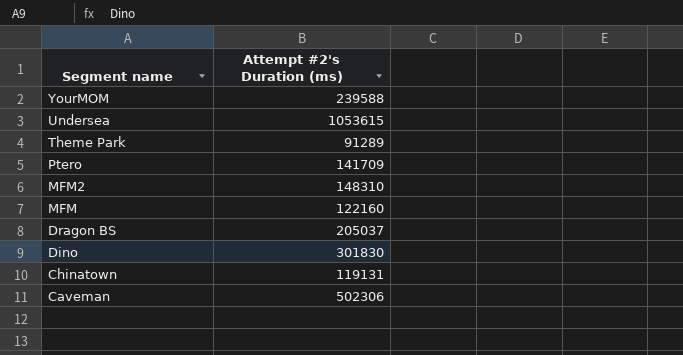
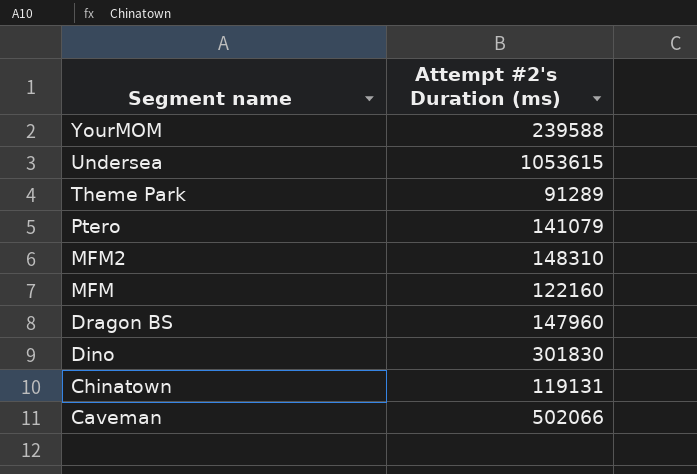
Ptero | Attempt #2's Duration (ms): 141709 -> 141079
Dragon BS | Attempt #2's Duration (ms): 205037 -> 147960
Caveman | Attempt #2's Duration (ms): 502306 -> 502066

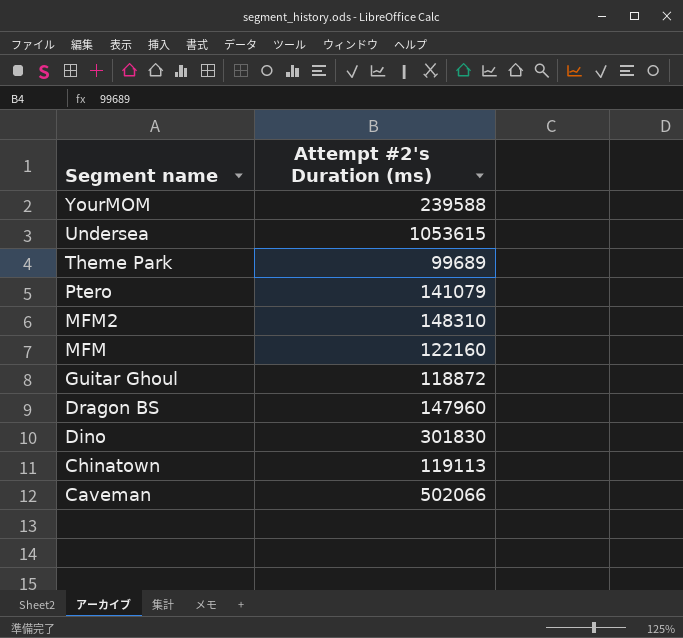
Theme Park | Attempt #2's Duration (ms): 91289 -> 99689
row Guitar Ghoul: none -> 118872
Chinatown | Attempt #2's Duration (ms): 119131 -> 119113

